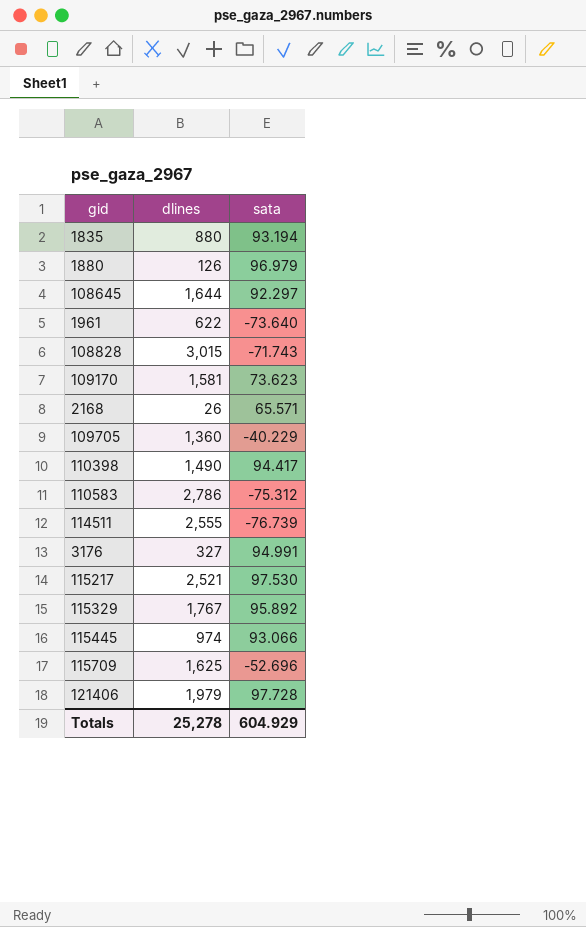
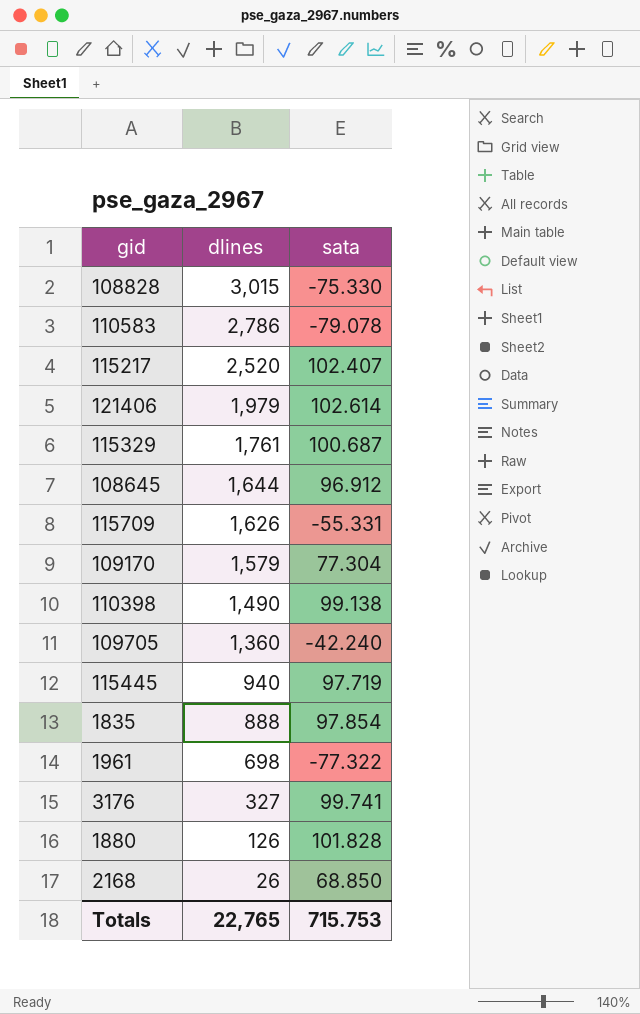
row order: none -> dlines descending
row 114511: 2,555 | -76.739 -> none
108828 | sata: -71.743 -> -75.330
110583 | sata: -75.312 -> -79.078
115217 | dlines: 2,521 -> 2,520
115217 | sata: 97.530 -> 102.407
121406 | sata: 97.728 -> 102.614
115329 | dlines: 1,767 -> 1,761
115329 | sata: 95.892 -> 100.687
108645 | sata: 92.297 -> 96.912
115709 | dlines: 1,625 -> 1,626
115709 | sata: -52.696 -> -55.331
109170 | dlines: 1,581 -> 1,579
109170 | sata: 73.623 -> 77.304
110398 | sata: 94.417 -> 99.138
109705 | sata: -40.229 -> -42.240
115445 | dlines: 974 -> 940
115445 | sata: 93.066 -> 97.719
1835 | dlines: 880 -> 888
1835 | sata: 93.194 -> 97.854
1961 | dlines: 622 -> 698
1961 | sata: -73.640 -> -77.322
3176 | sata: 94.991 -> 99.741
1880 | sata: 96.979 -> 101.828
2168 | sata: 65.571 -> 68.850
Totals | dlines: 25,278 -> 22,765
Totals | sata: 604.929 -> 715.753

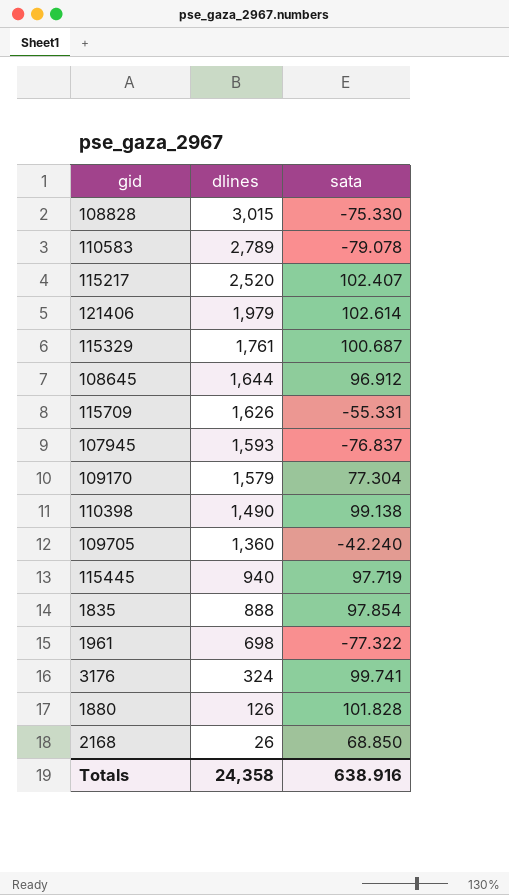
110583 | dlines: 2,786 -> 2,789
row 107945: none -> 1,593 | -76.837
3176 | dlines: 327 -> 324
Totals | dlines: 22,765 -> 24,358
Totals | sata: 715.753 -> 638.916

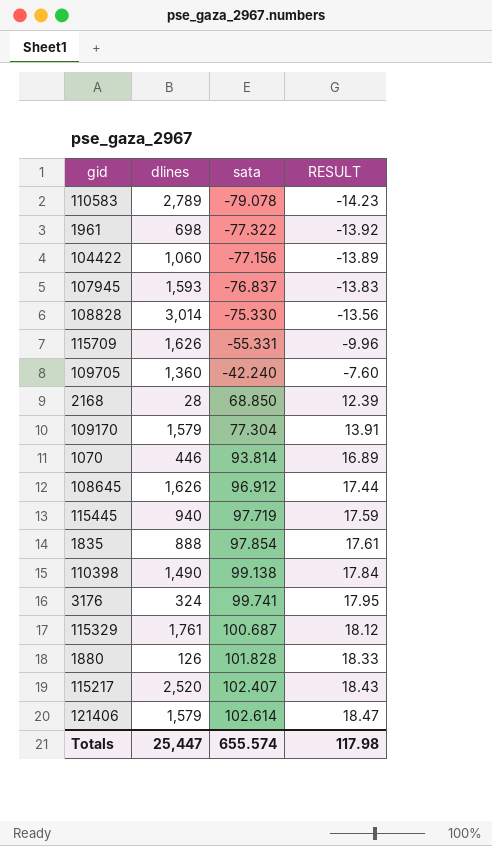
row order: dlines descending -> sata ascending
column RESULT | formula: none -> [sata] * 0.18
row 104422: none -> 1,060 | -77.156 | -13.89
108828 | dlines: 3,015 -> 3,014
2168 | dlines: 26 -> 28
row 1070: none -> 446 | 93.814 | 16.89
108645 | dlines: 1,644 -> 1,626
121406 | dlines: 1,979 -> 1,579
Totals | dlines: 24,358 -> 25,447
Totals | sata: 638.916 -> 655.574

